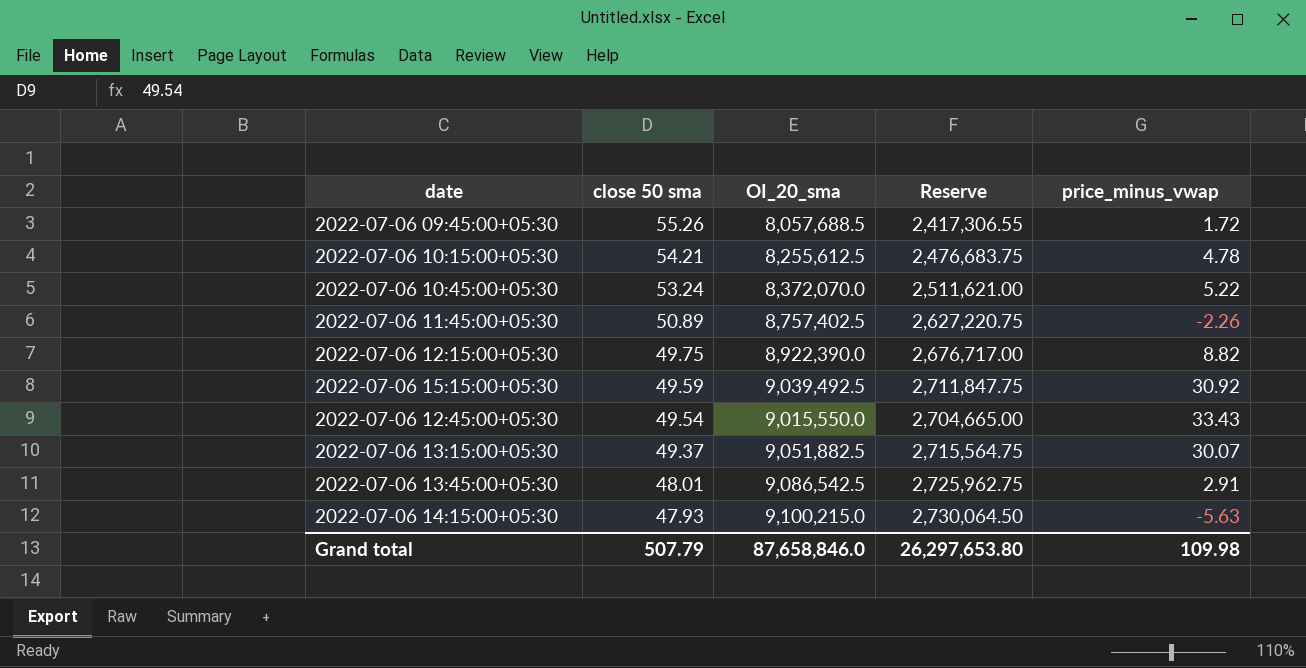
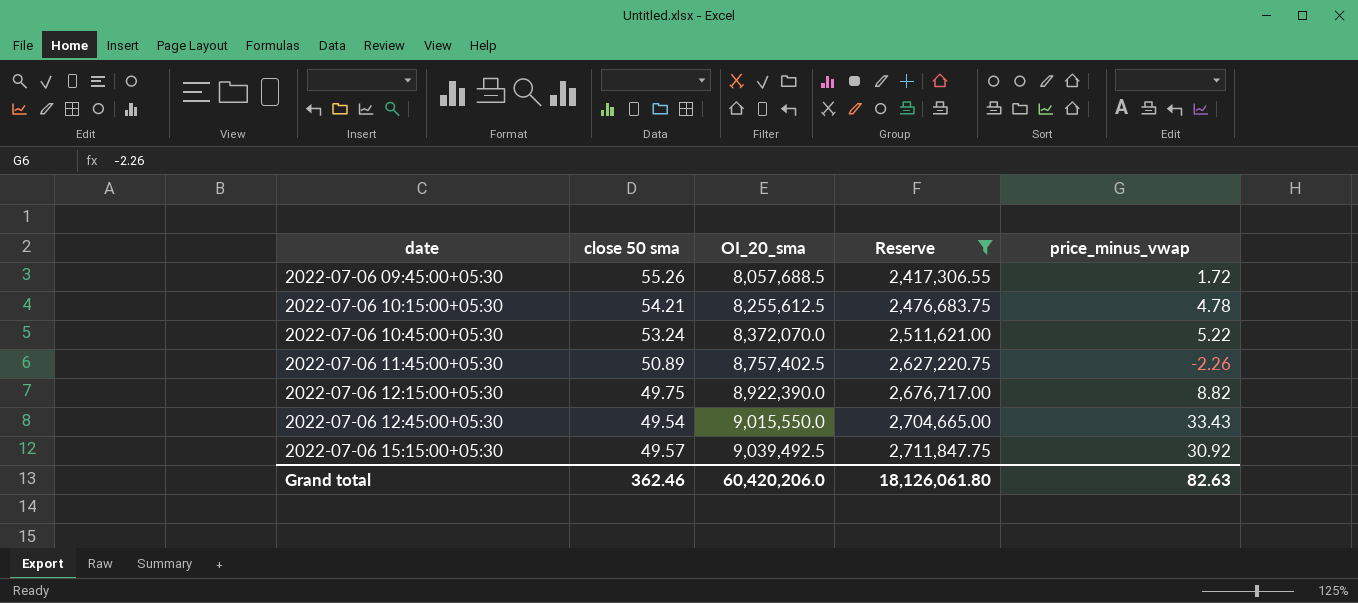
filter: none -> Reserve <= 2,711,847.75
row order: close 50 sma descending -> date ascending
2022-07-06 15:15:00+05:30 | close 50 sma: 49.59 -> 49.57
Grand total | close 50 sma: 507.79 -> 362.46
Grand total | OI_20_sma: 87,658,846.0 -> 60,420,206.0
Grand total | Reserve: 26,297,653.80 -> 18,126,061.80
Grand total | price_minus_vwap: 109.98 -> 82.63

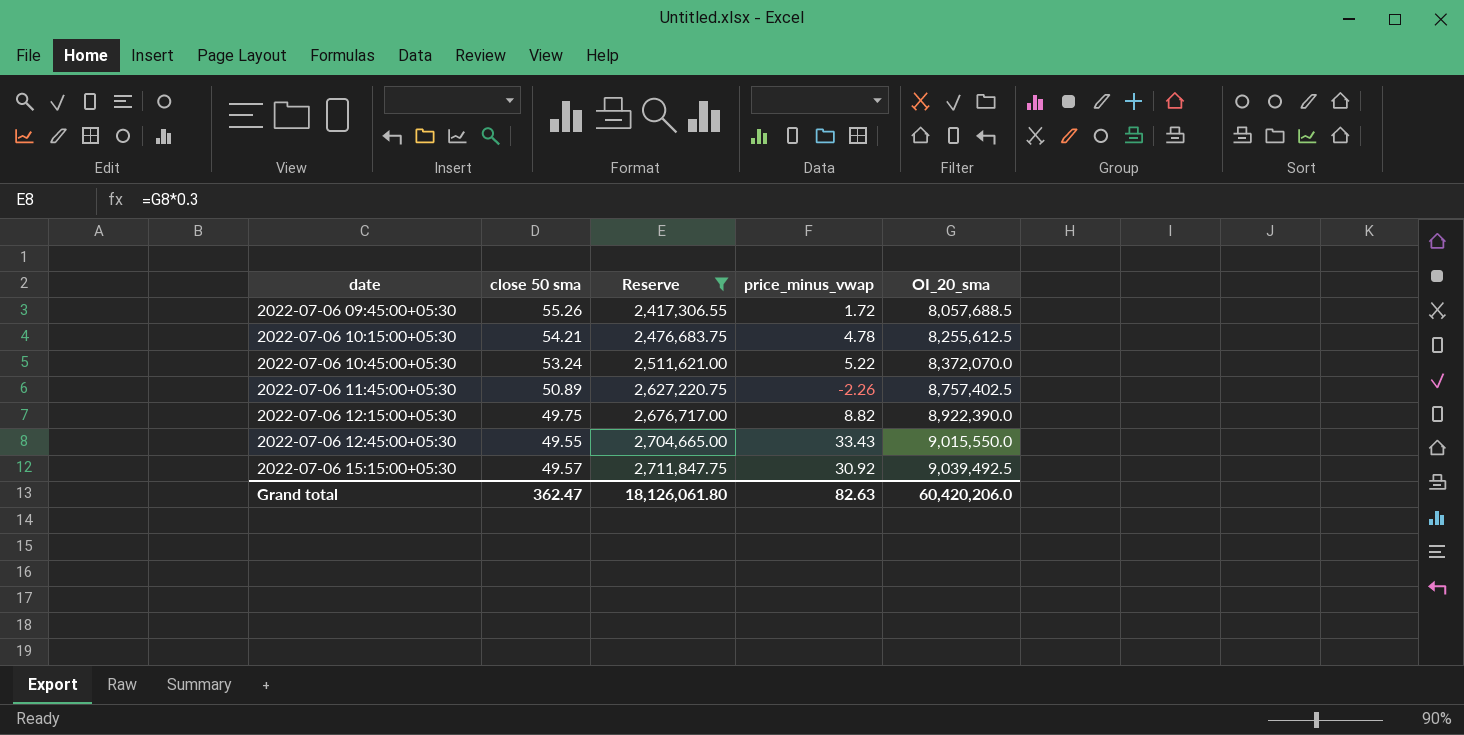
column OI_20_sma | position: 3 -> 5
2022-07-06 12:45:00+05:30 | close 50 sma: 49.54 -> 49.55
Grand total | close 50 sma: 362.46 -> 362.47

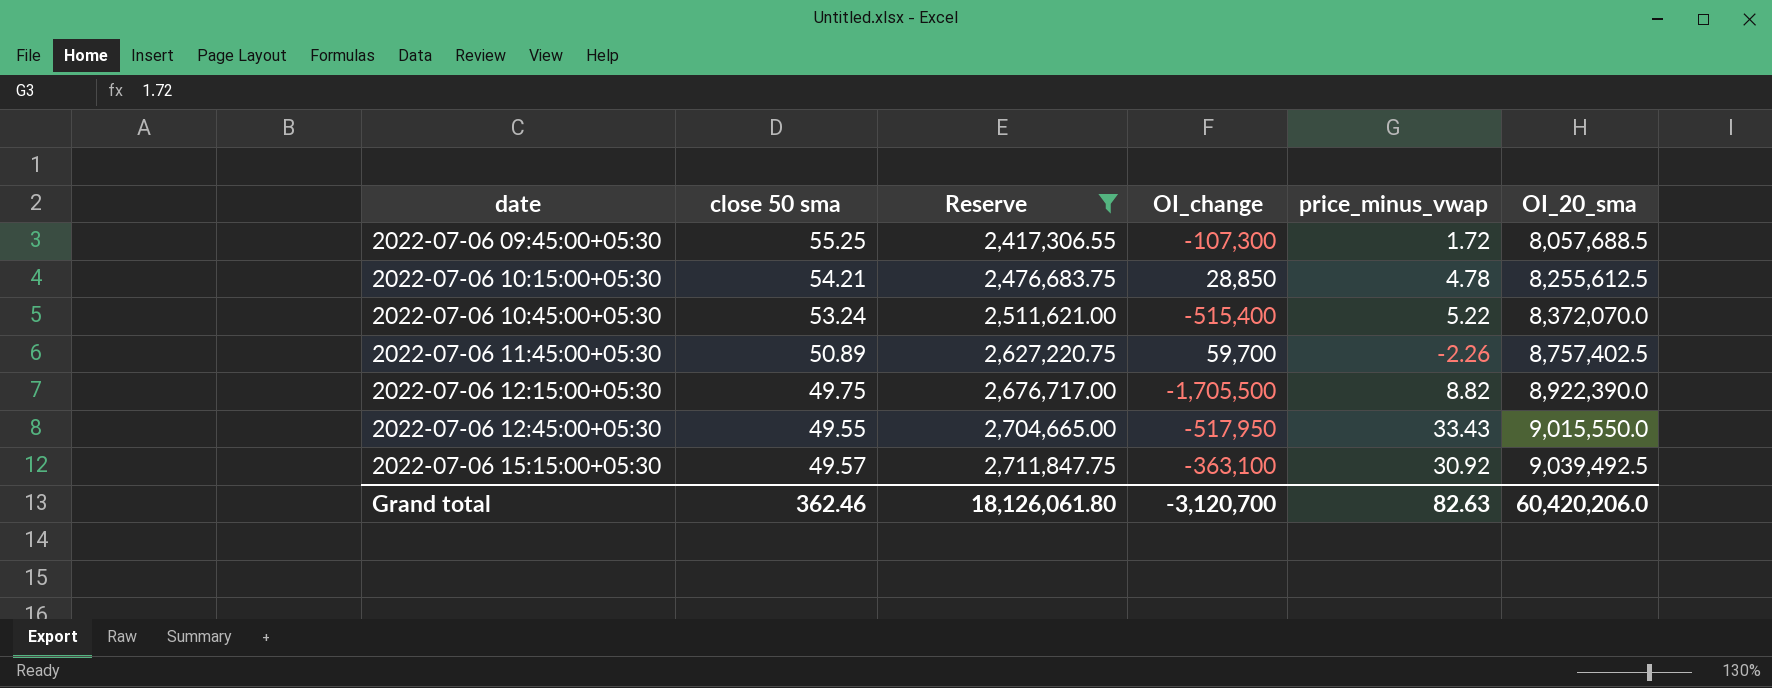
column OI_change | position: none -> 4
2022-07-06 09:45:00+05:30 | close 50 sma: 55.26 -> 55.25
Grand total | close 50 sma: 362.47 -> 362.46

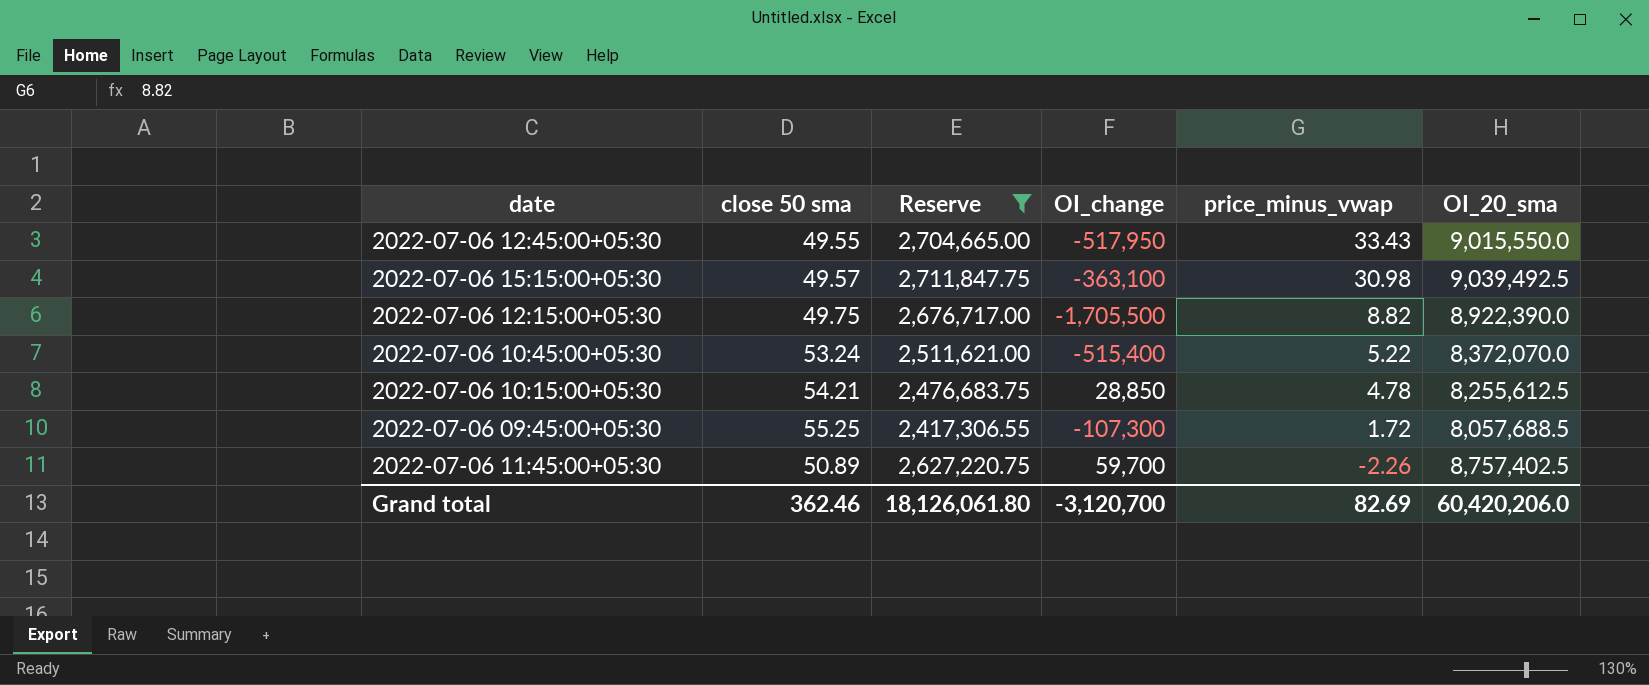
row order: date ascending -> price_minus_vwap descending
2022-07-06 15:15:00+05:30 | price_minus_vwap: 30.92 -> 30.98
Grand total | price_minus_vwap: 82.63 -> 82.69

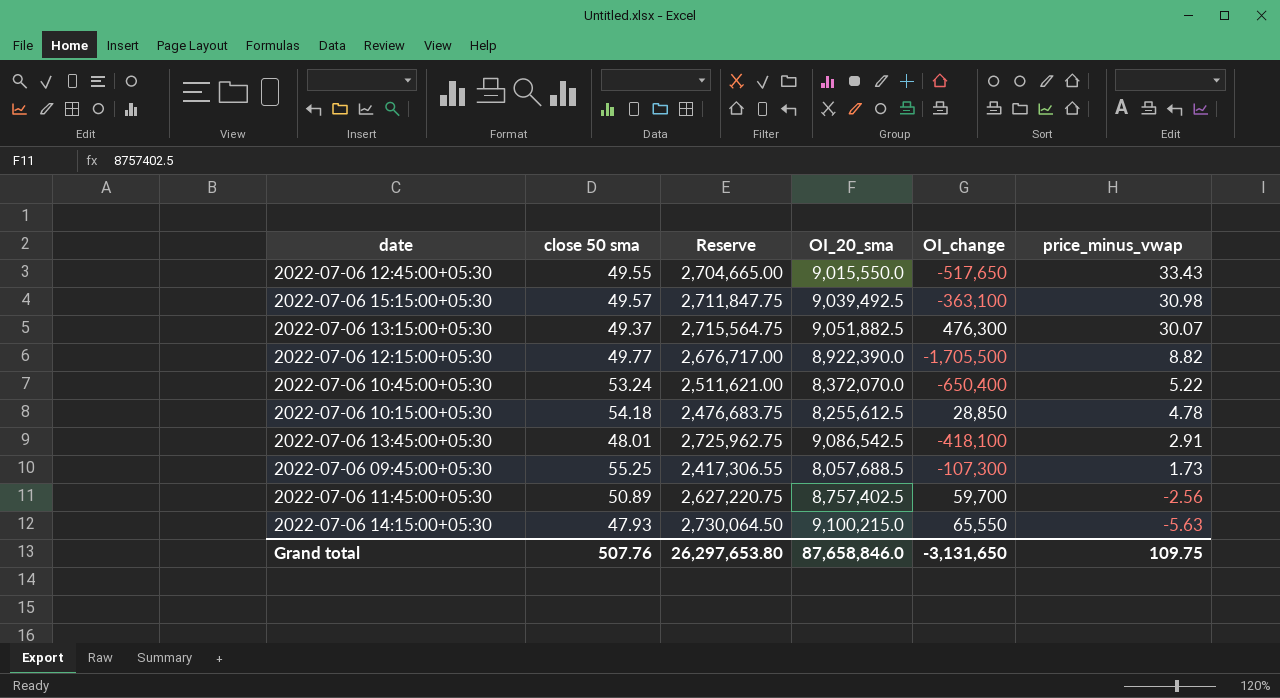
filter: Reserve <= 2,711,847.75 -> none
column OI_20_sma | position: 6 -> 4
2022-07-06 12:45:00+05:30 | OI_change: -517,950 -> -517,650
2022-07-06 12:15:00+05:30 | close 50 sma: 49.75 -> 49.77
2022-07-06 10:45:00+05:30 | OI_change: -515,400 -> -650,400
2022-07-06 10:15:00+05:30 | close 50 sma: 54.21 -> 54.18
2022-07-06 09:45:00+05:30 | price_minus_vwap: 1.72 -> 1.73
2022-07-06 11:45:00+05:30 | price_minus_vwap: -2.26 -> -2.56
Grand total | close 50 sma: 362.46 -> 507.76
Grand total | Reserve: 18,126,061.80 -> 26,297,653.80
Grand total | OI_20_sma: 60,420,206.0 -> 87,658,846.0
Grand total | OI_change: -3,120,700 -> -3,131,650
Grand total | price_minus_vwap: 82.69 -> 109.75

